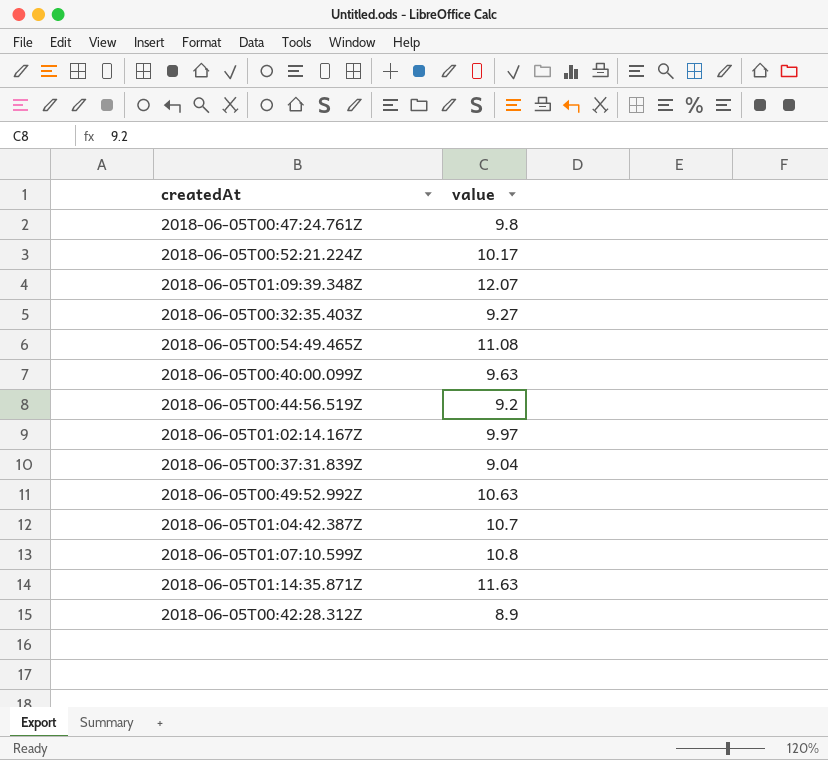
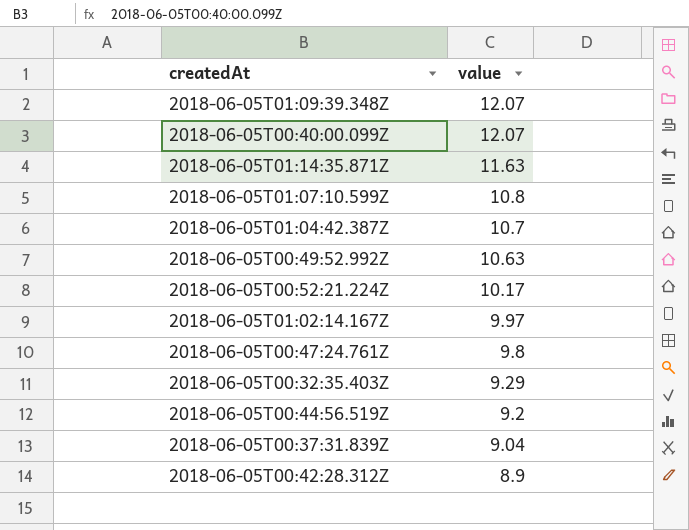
row order: none -> value descending
row 2018-06-05T00:54:49.465Z: 11.08 -> none
2018-06-05T00:40:00.099Z | value: 9.63 -> 12.07
2018-06-05T00:32:35.403Z | value: 9.27 -> 9.29

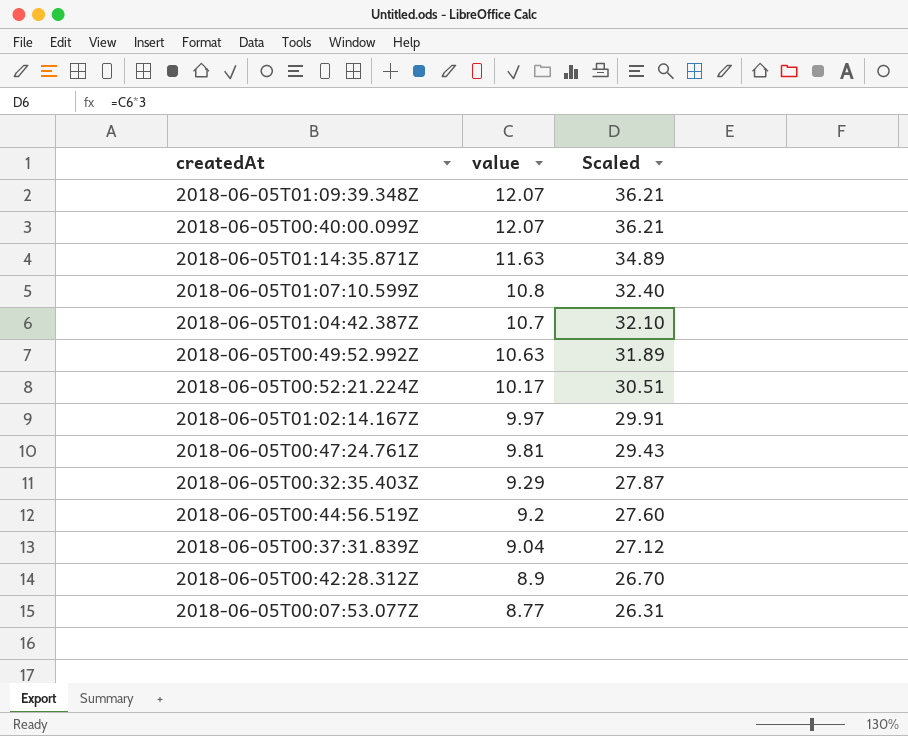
column Scaled | formula: none -> [value] * 3
2018-06-05T00:47:24.761Z | value: 9.8 -> 9.81
row 2018-06-05T00:07:53.077Z: none -> 8.77 | 26.31

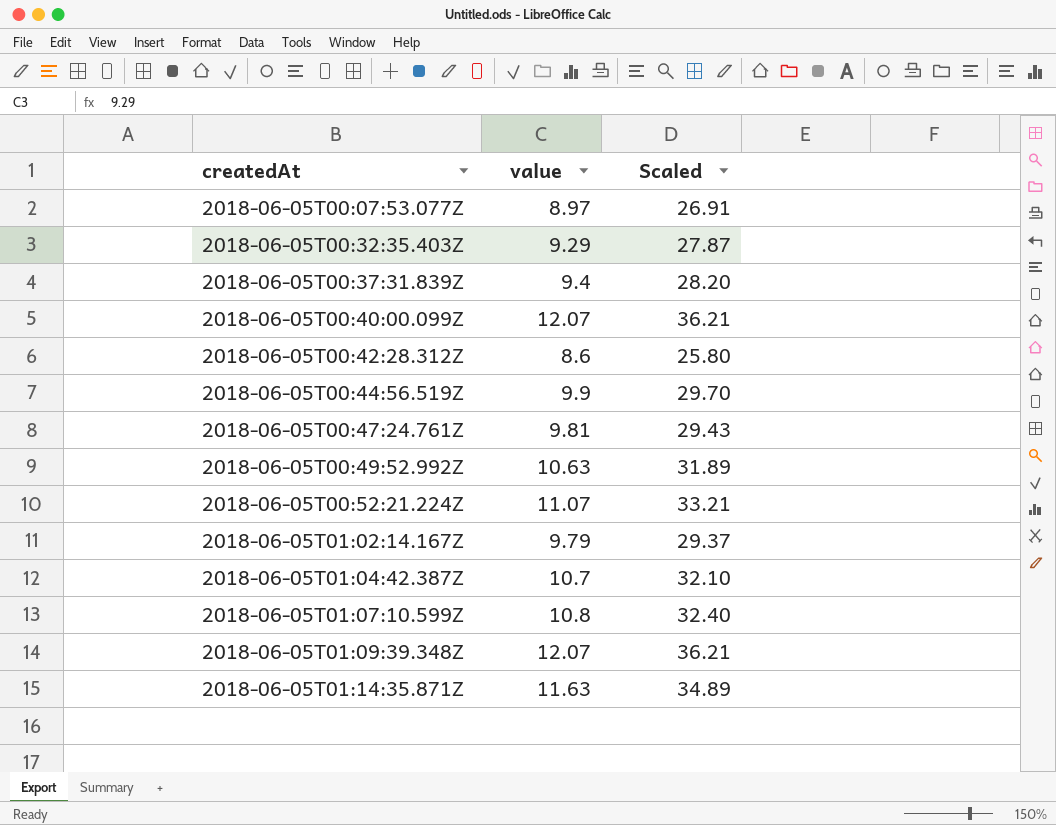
row order: value descending -> createdAt ascending
2018-06-05T00:07:53.077Z | value: 8.77 -> 8.97
2018-06-05T00:07:53.077Z | Scaled: 26.31 -> 26.91
2018-06-05T00:37:31.839Z | value: 9.04 -> 9.4
2018-06-05T00:37:31.839Z | Scaled: 27.12 -> 28.20
2018-06-05T00:42:28.312Z | value: 8.9 -> 8.6
2018-06-05T00:42:28.312Z | Scaled: 26.70 -> 25.80
2018-06-05T00:44:56.519Z | value: 9.2 -> 9.9
2018-06-05T00:44:56.519Z | Scaled: 27.60 -> 29.70
2018-06-05T00:52:21.224Z | value: 10.17 -> 11.07
2018-06-05T00:52:21.224Z | Scaled: 30.51 -> 33.21
2018-06-05T01:02:14.167Z | value: 9.97 -> 9.79
2018-06-05T01:02:14.167Z | Scaled: 29.91 -> 29.37

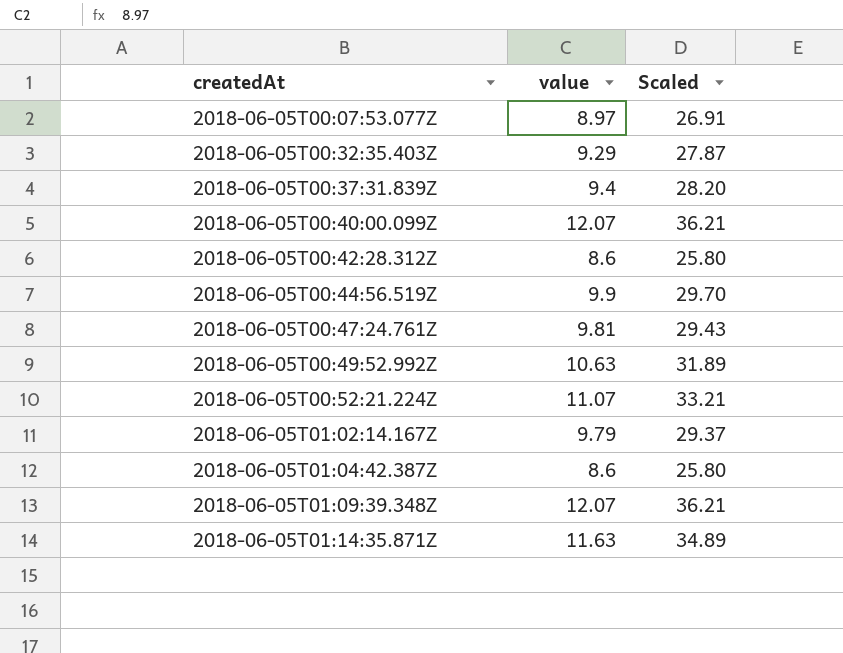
row 2018-06-05T01:07:10.599Z: 10.8 | 32.40 -> none
2018-06-05T01:04:42.387Z | value: 10.7 -> 8.6
2018-06-05T01:04:42.387Z | Scaled: 32.10 -> 25.80

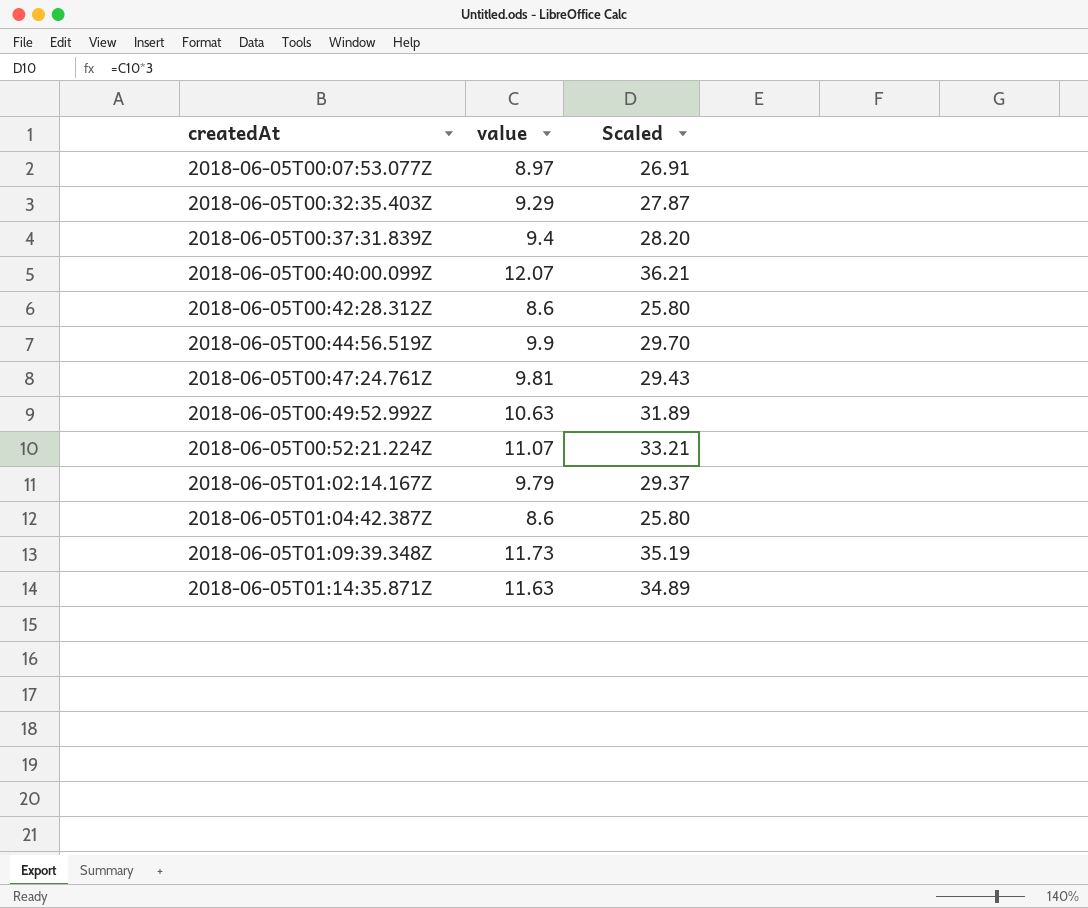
2018-06-05T01:09:39.348Z | value: 12.07 -> 11.73
2018-06-05T01:09:39.348Z | Scaled: 36.21 -> 35.19

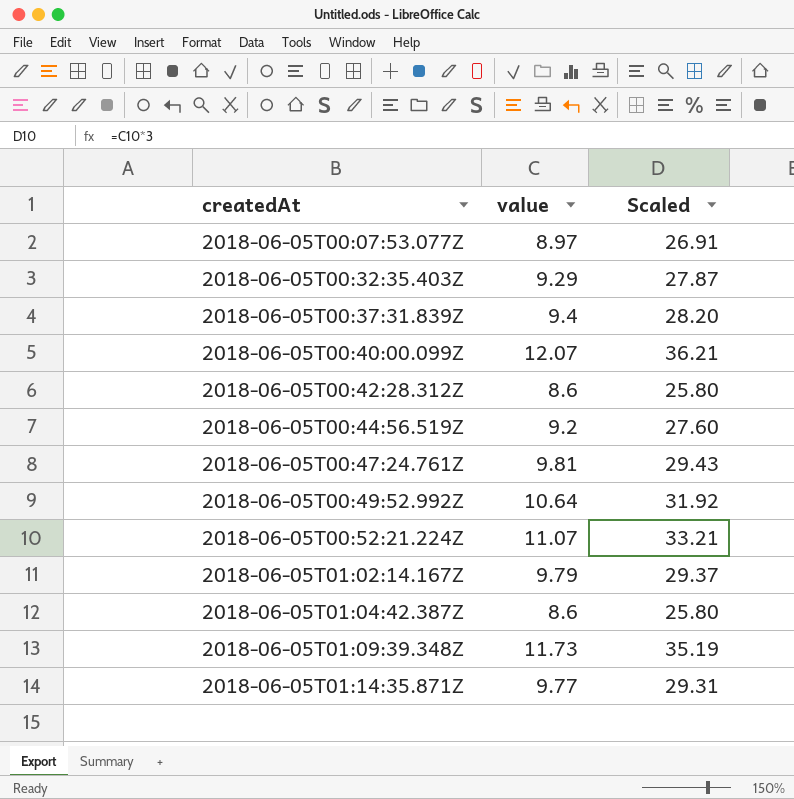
2018-06-05T00:44:56.519Z | value: 9.9 -> 9.2
2018-06-05T00:44:56.519Z | Scaled: 29.70 -> 27.60
2018-06-05T00:49:52.992Z | value: 10.63 -> 10.64
2018-06-05T00:49:52.992Z | Scaled: 31.89 -> 31.92
2018-06-05T01:14:35.871Z | value: 11.63 -> 9.77
2018-06-05T01:14:35.871Z | Scaled: 34.89 -> 29.31

